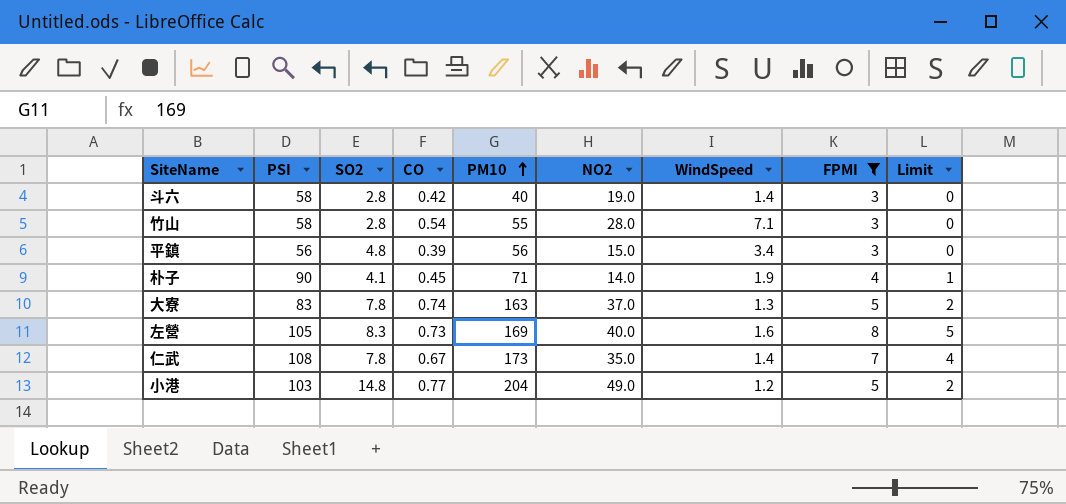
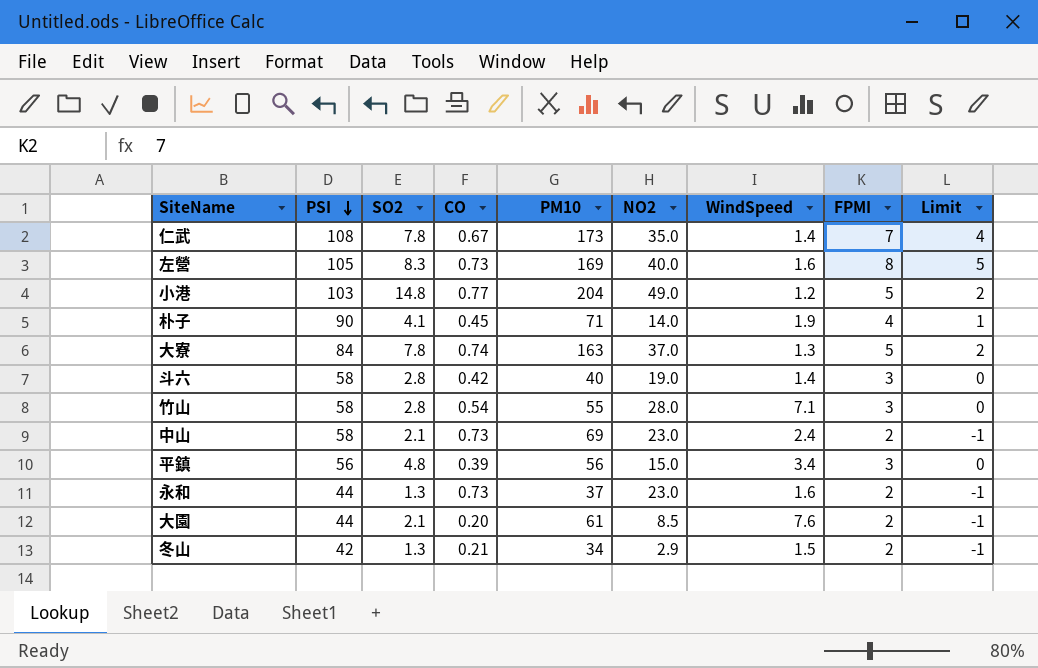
filter: FPMI != 2 -> none
row order: PM10 ascending -> PSI descending
大寮 | PSI: 83 -> 84

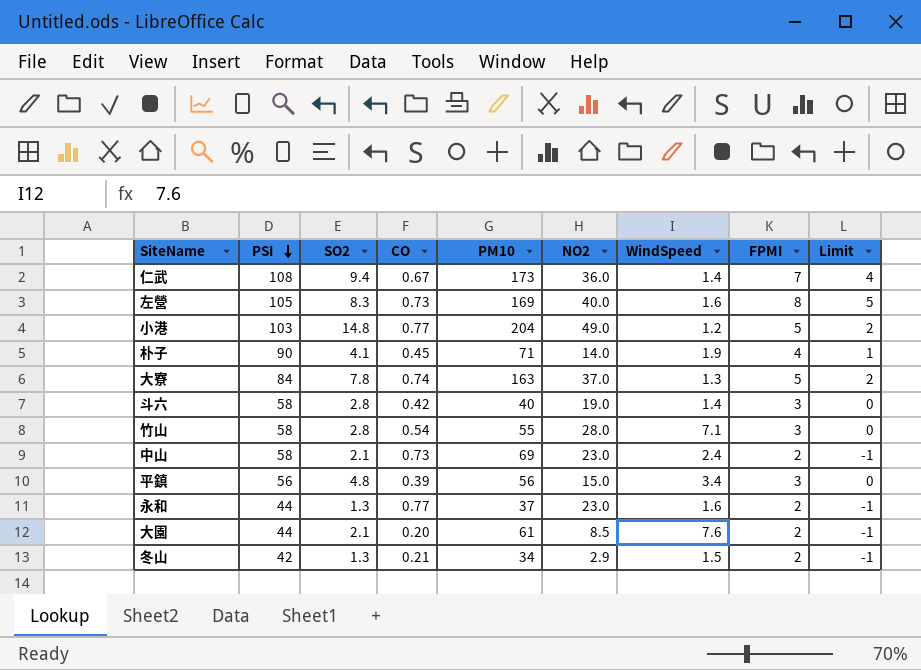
仁武 | SO2: 7.8 -> 9.4
仁武 | NO2: 35.0 -> 36.0
永和 | CO: 0.73 -> 0.77

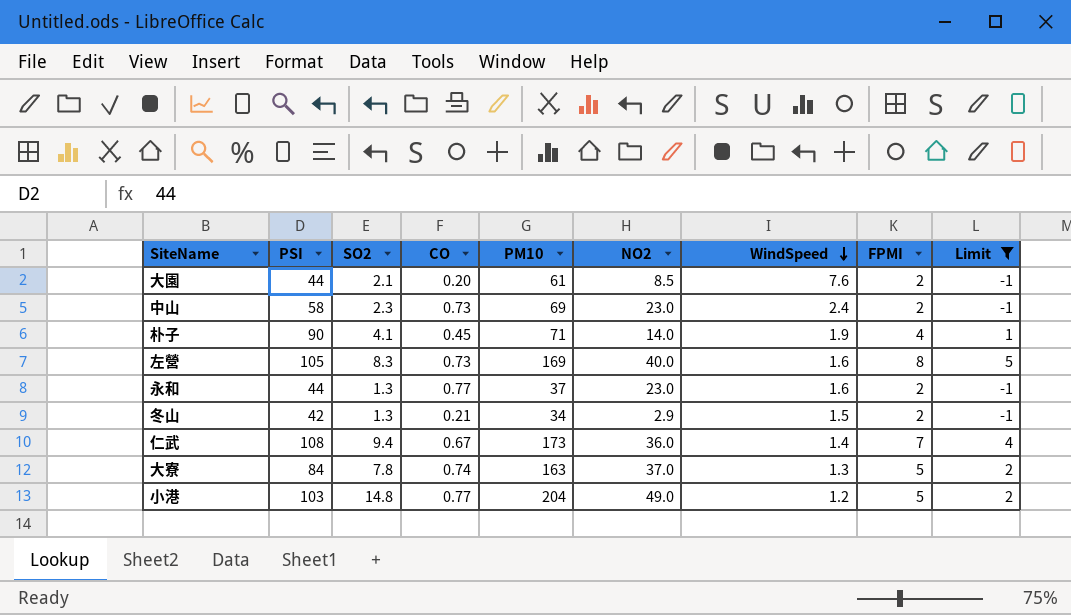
filter: none -> Limit != 0
row order: PSI descending -> WindSpeed descending
中山 | SO2: 2.1 -> 2.3

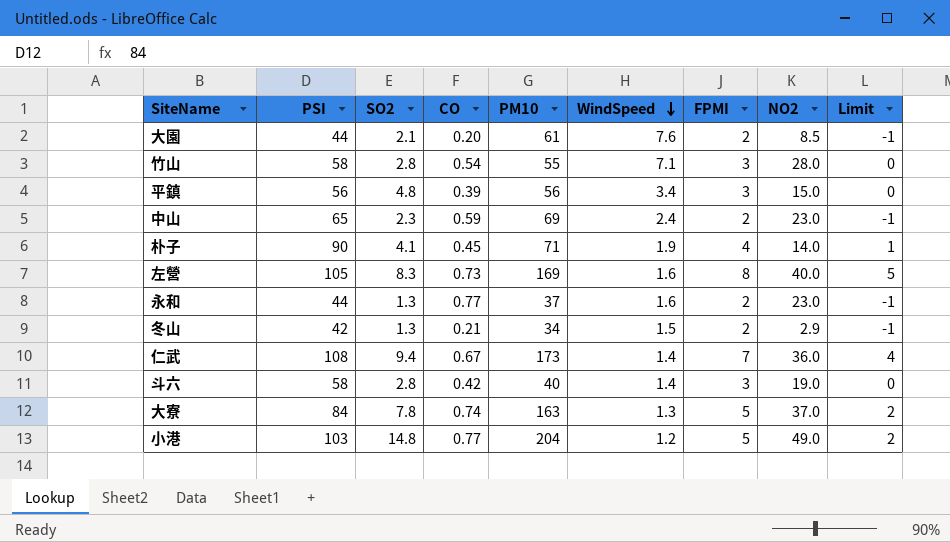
filter: Limit != 0 -> none
column NO2 | position: 6 -> 8
中山 | PSI: 58 -> 65
中山 | CO: 0.73 -> 0.59

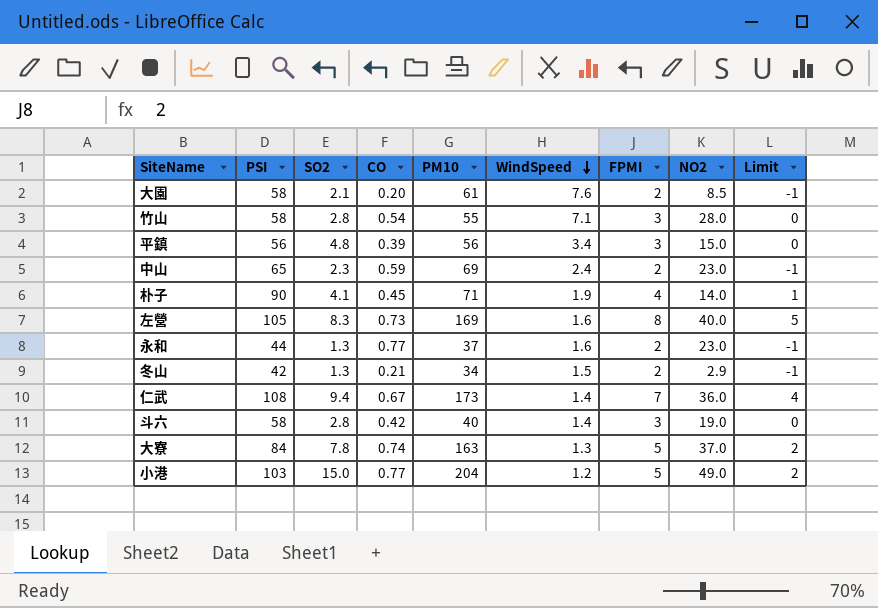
大園 | PSI: 44 -> 58
小港 | SO2: 14.8 -> 15.0

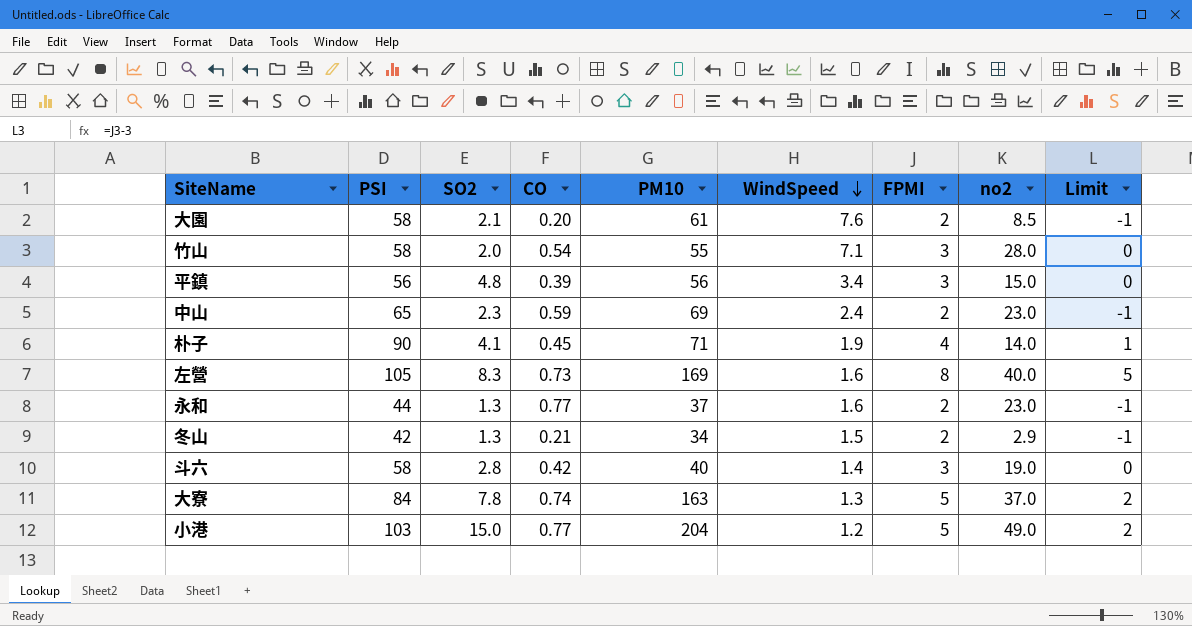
column name: NO2 -> no2
row 仁武: 108 | 9.4 | 0.67 | 173 | 1.4 | 7 | 36.0 | 4 -> none
竹山 | SO2: 2.8 -> 2.0

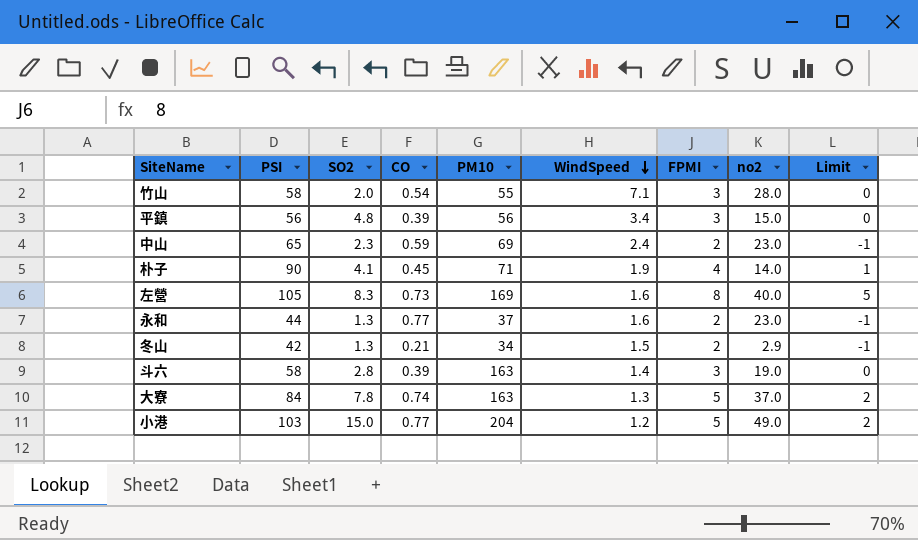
row 大園: 58 | 2.1 | 0.20 | 61 | 7.6 | 2 | 8.5 | -1 -> none
斗六 | CO: 0.42 -> 0.39
斗六 | PM10: 40 -> 163

